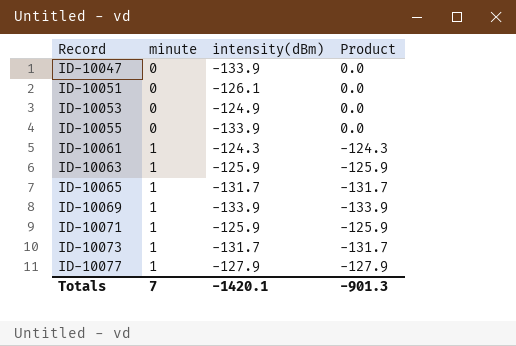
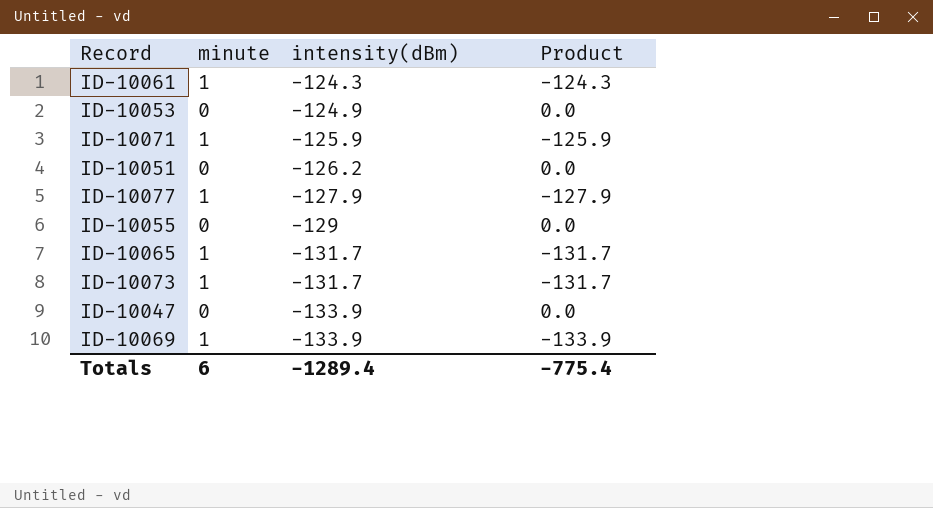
row order: Record ascending -> intensity(dBm) descending
row ID-10063: 1 | -125.9 | -125.9 -> none
ID-10051 | intensity(dBm): -126.1 -> -126.2
ID-10055 | intensity(dBm): -133.9 -> -129
Totals | minute: 7 -> 6
Totals | intensity(dBm): -1420.1 -> -1289.4
Totals | Product: -901.3 -> -775.4

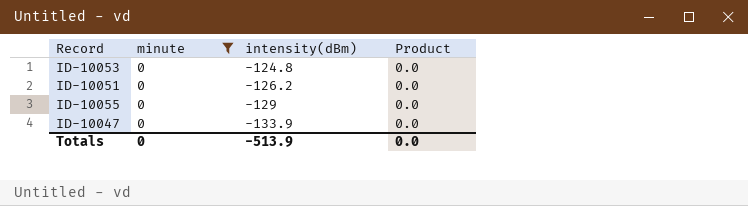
filter: none -> minute = 0
ID-10053 | intensity(dBm): -124.9 -> -124.8
Totals | minute: 6 -> 0
Totals | intensity(dBm): -1289.4 -> -513.9
Totals | Product: -775.4 -> 0.0

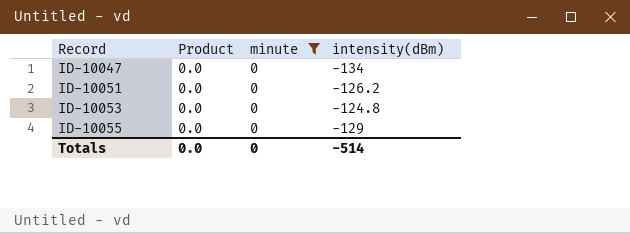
row order: intensity(dBm) descending -> Record ascending
column Product | position: 4 -> 2
ID-10047 | intensity(dBm): -133.9 -> -134
Totals | intensity(dBm): -513.9 -> -514

